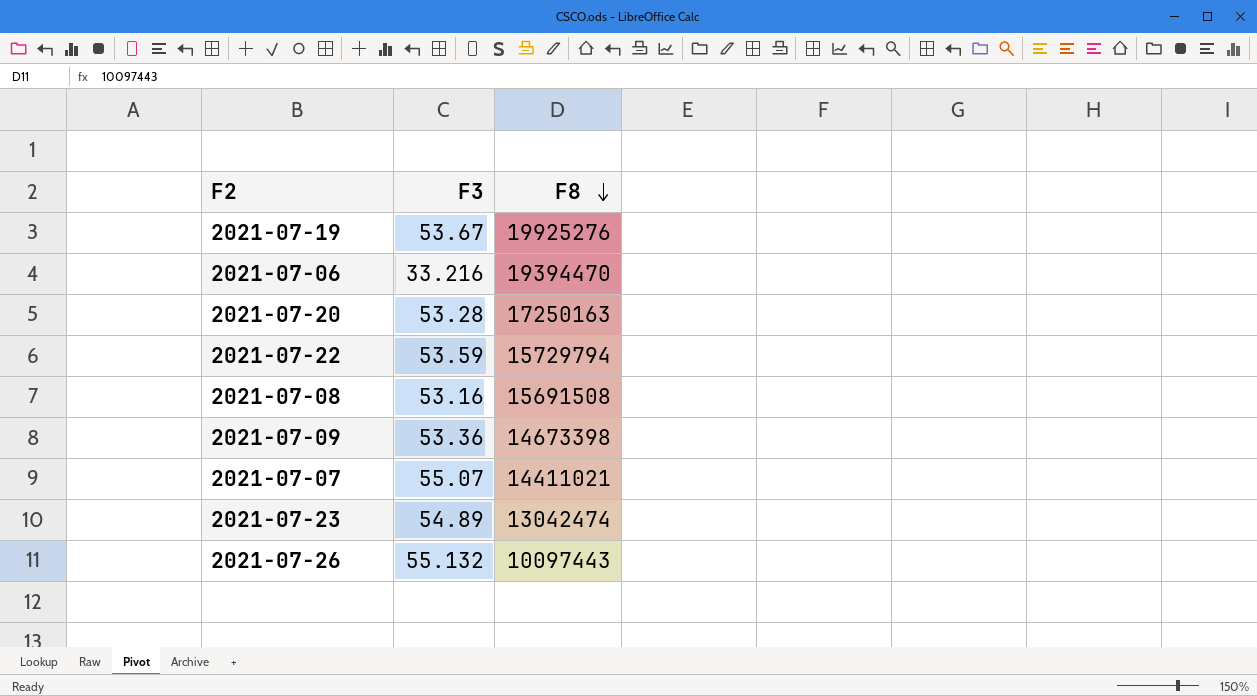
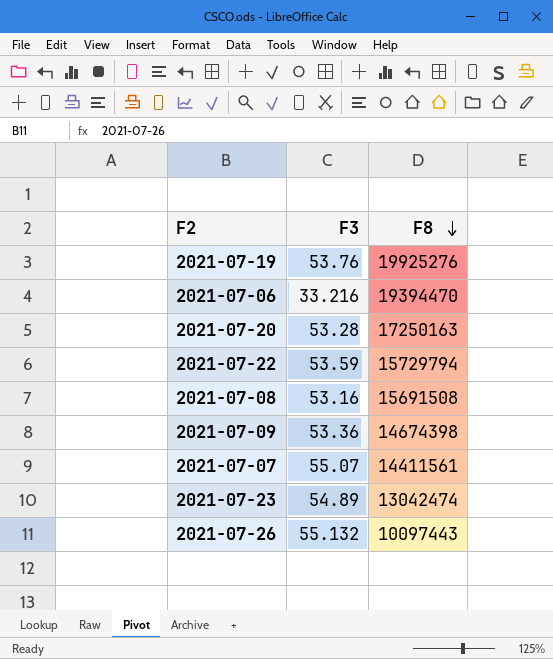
2021-07-19 | F3: 53.67 -> 53.76
2021-07-09 | F8: 14673398 -> 14674398
2021-07-07 | F8: 14411021 -> 14411561

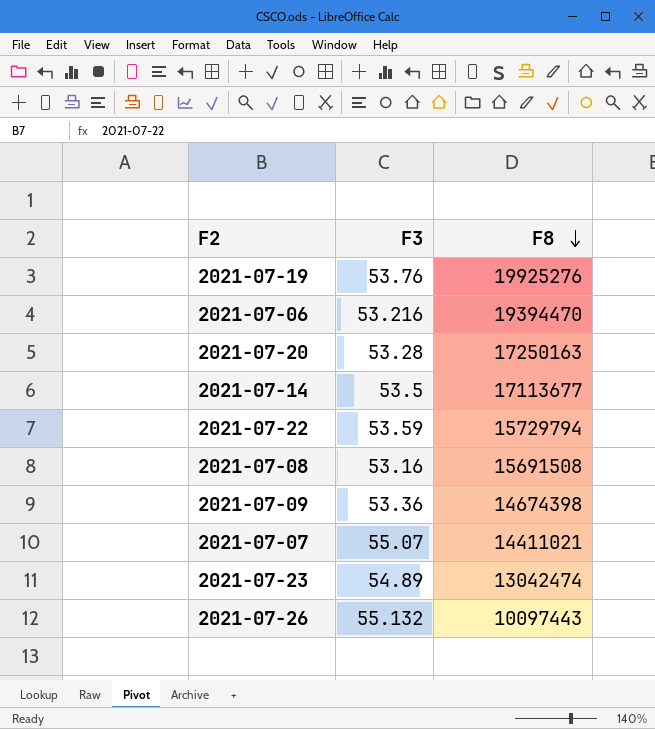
2021-07-06 | F3: 33.216 -> 53.216
row 2021-07-14: none -> 53.5 | 17113677
2021-07-07 | F8: 14411561 -> 14411021

